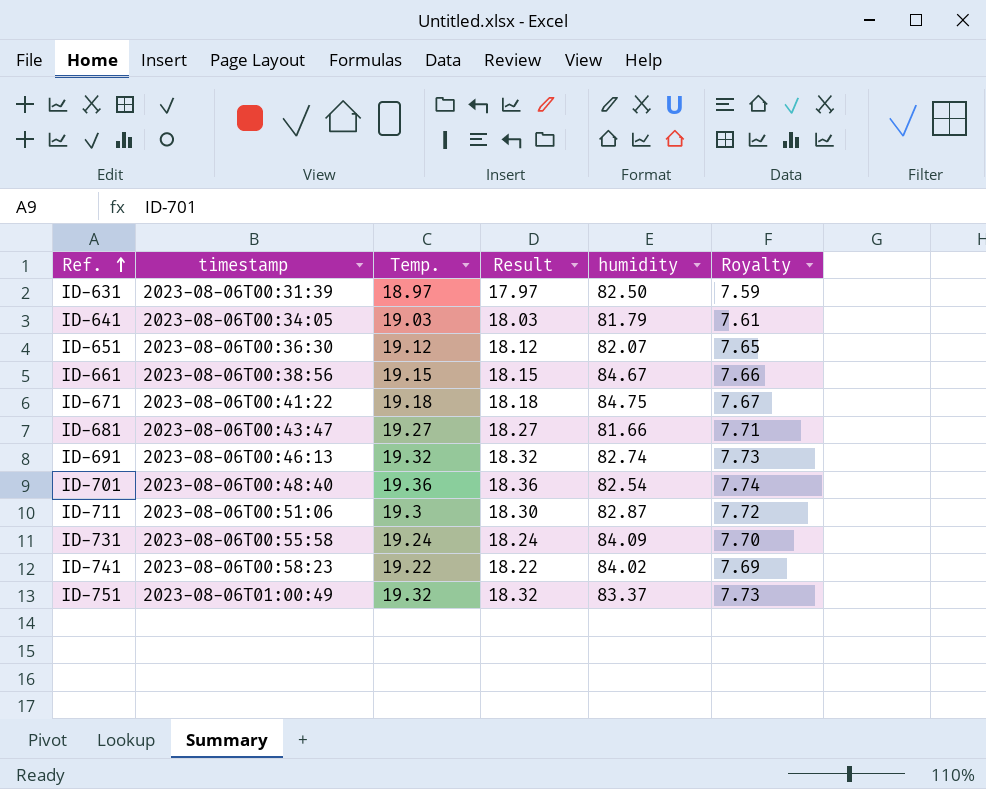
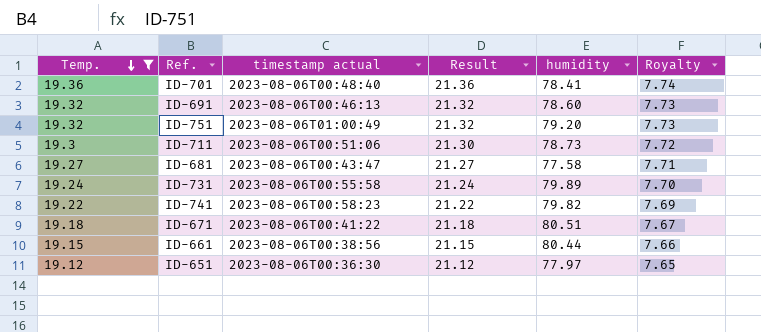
filter: none -> Temp. >= 19.12
row order: Ref. ascending -> Temp. descending
column Temp. | position: 3 -> 1
column name: timestamp -> timestamp actual
column Result | formula: [Temp.] - 1 -> [Temp.] + 2
ID-701 | humidity: 82.54 -> 78.41
ID-691 | humidity: 82.74 -> 78.60
ID-751 | humidity: 83.37 -> 79.20
ID-711 | humidity: 82.87 -> 78.73
ID-681 | humidity: 81.66 -> 77.58
ID-731 | humidity: 84.09 -> 79.89
ID-741 | humidity: 84.02 -> 79.82
ID-671 | humidity: 84.75 -> 80.51
ID-661 | humidity: 84.67 -> 80.44
ID-651 | humidity: 82.07 -> 77.97

